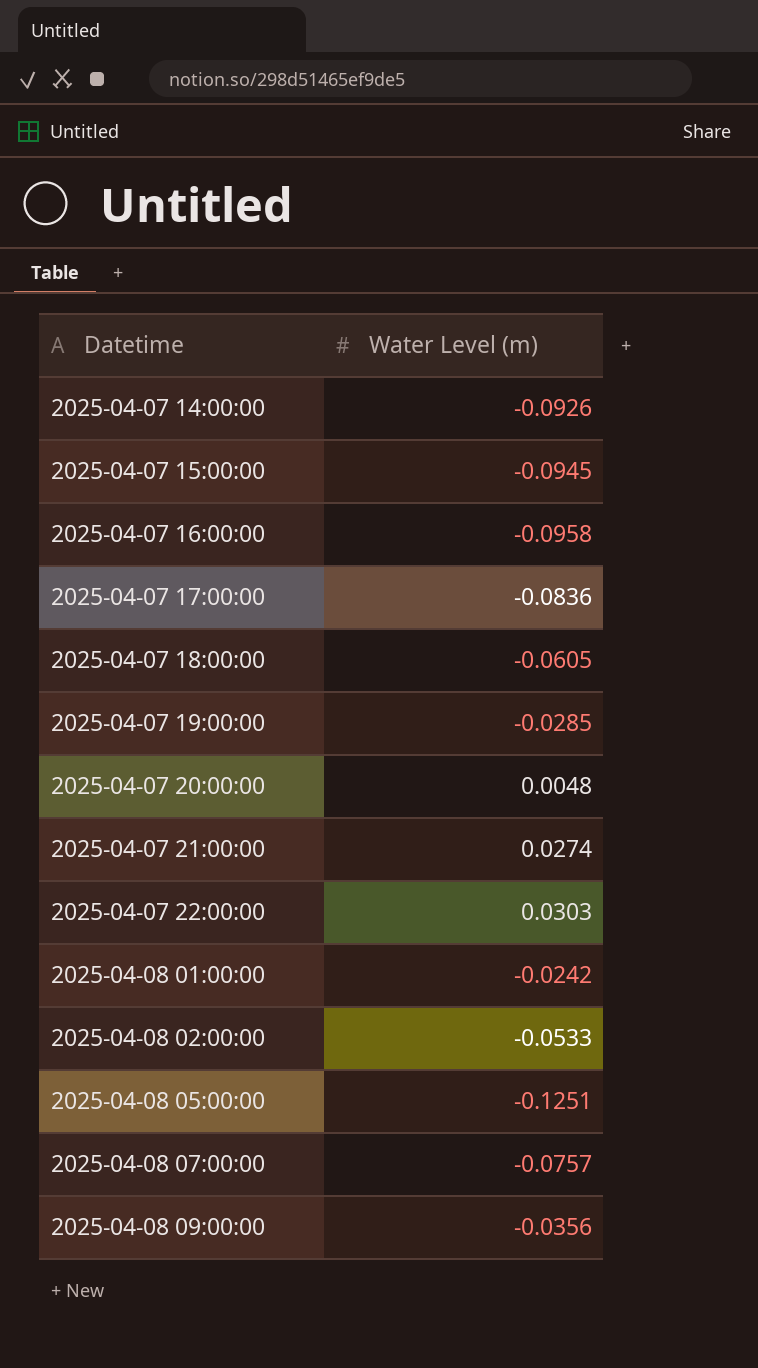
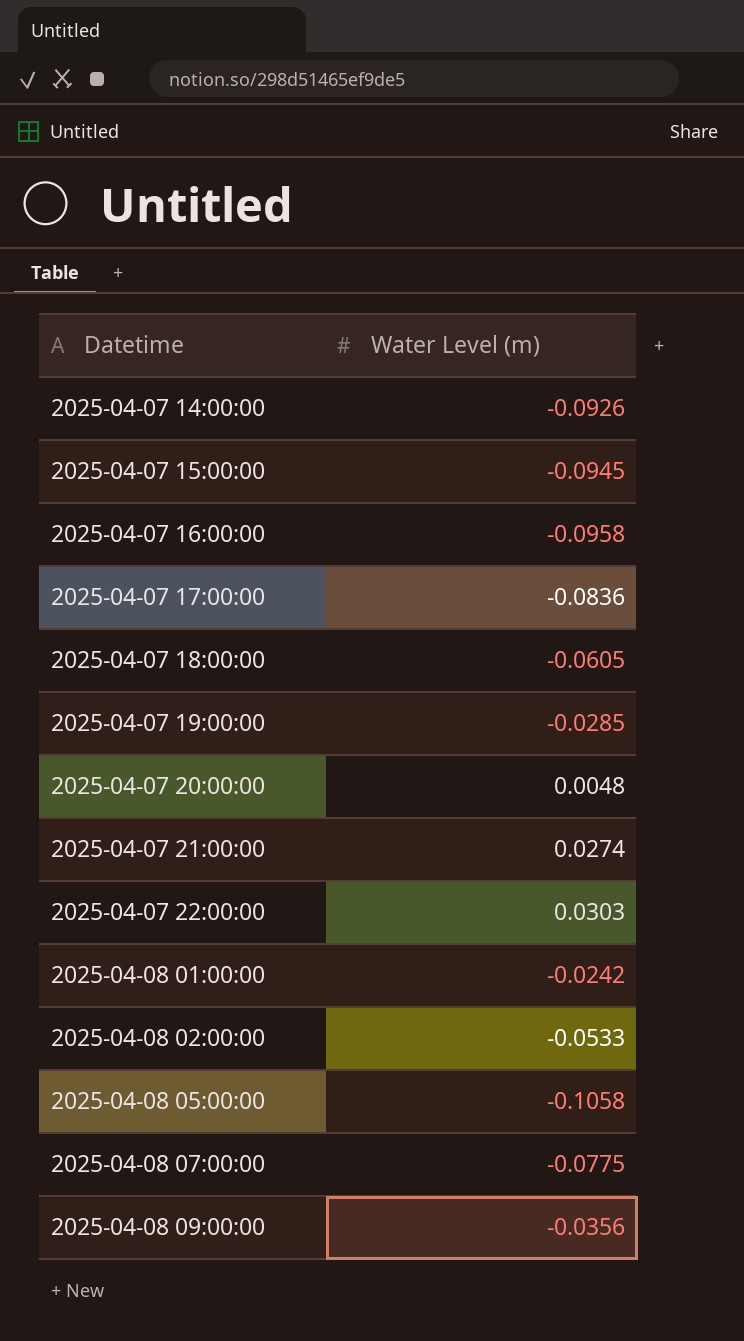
2025-04-08 05:00:00 | Water Level (m): -0.1251 -> -0.1058
2025-04-08 07:00:00 | Water Level (m): -0.0757 -> -0.0775

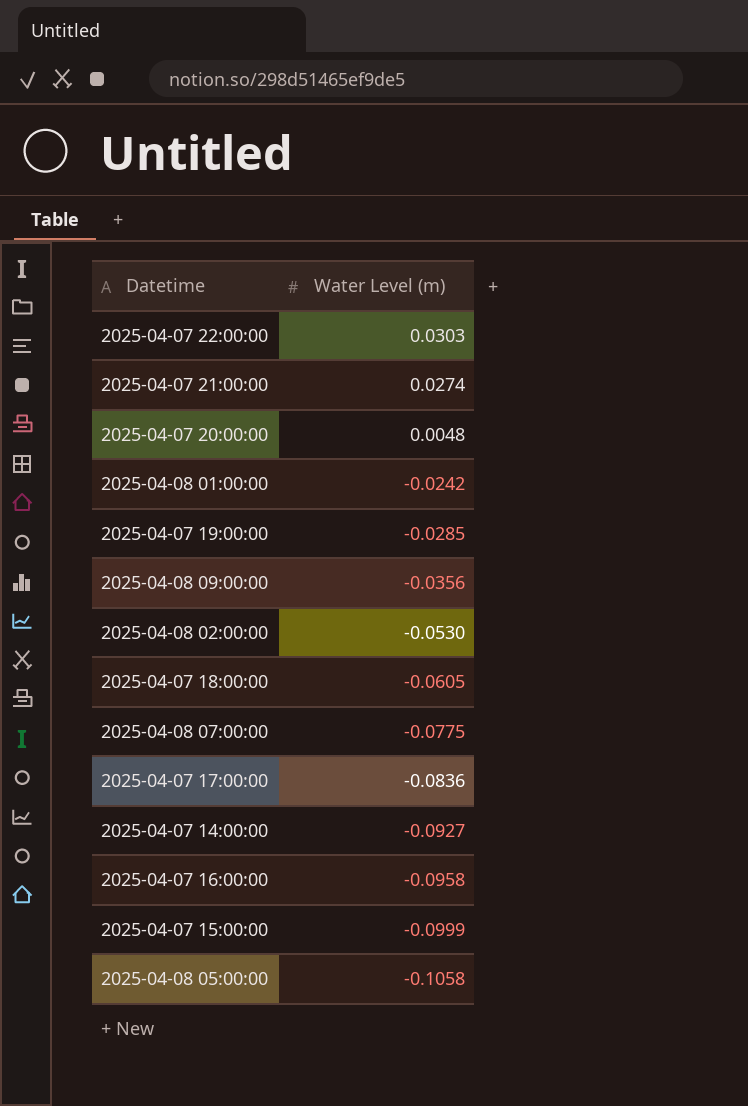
row order: Datetime ascending -> Water Level (m) descending
2025-04-08 02:00:00 | Water Level (m): -0.0533 -> -0.0530
2025-04-07 14:00:00 | Water Level (m): -0.0926 -> -0.0927
2025-04-07 15:00:00 | Water Level (m): -0.0945 -> -0.0999

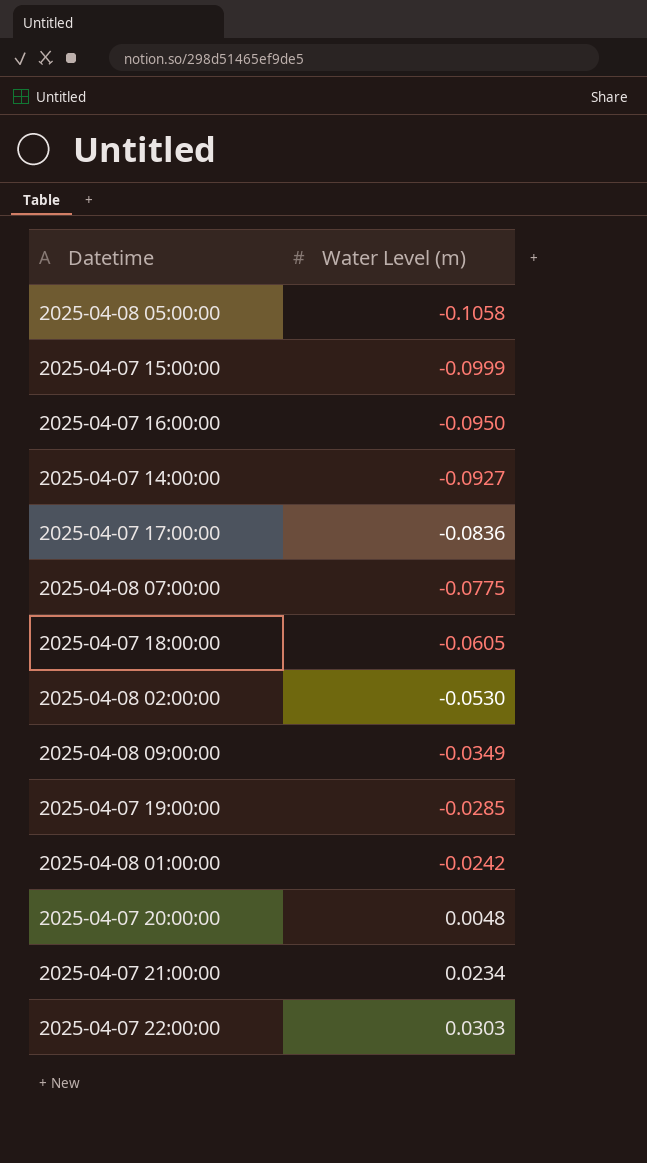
row order: Water Level (m) descending -> Water Level (m) ascending
2025-04-07 16:00:00 | Water Level (m): -0.0958 -> -0.0950
2025-04-08 09:00:00 | Water Level (m): -0.0356 -> -0.0349
2025-04-07 21:00:00 | Water Level (m): 0.0274 -> 0.0234

